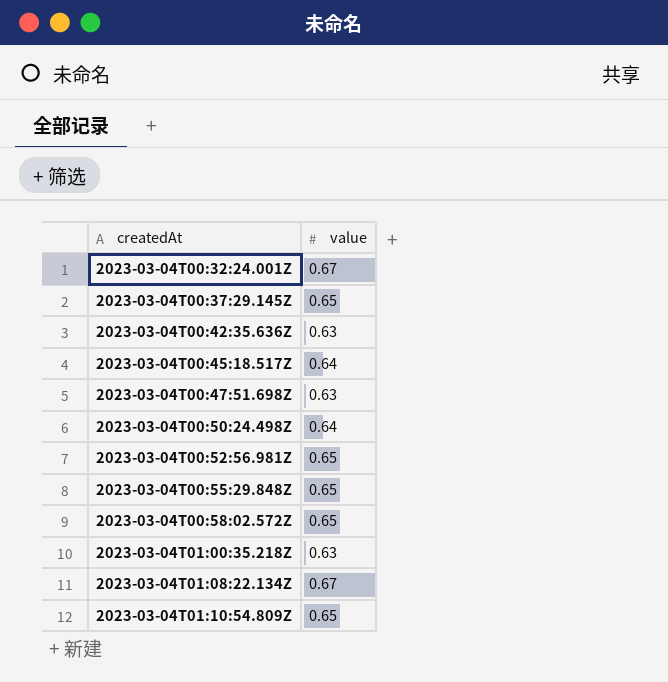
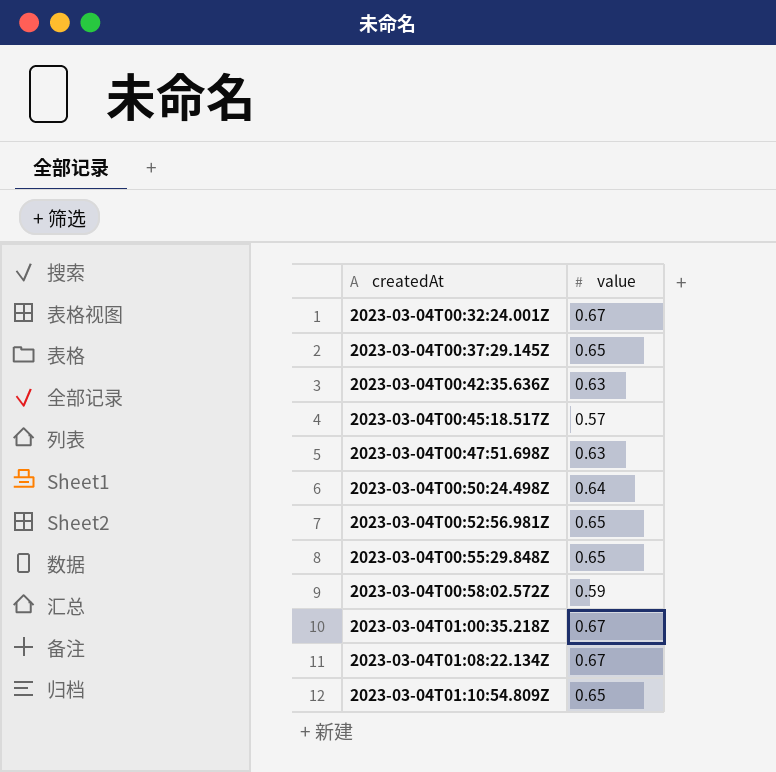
2023-03-04T00:45:18.517Z | value: 0.64 -> 0.57
2023-03-04T00:58:02.572Z | value: 0.65 -> 0.59
2023-03-04T01:00:35.218Z | value: 0.63 -> 0.67

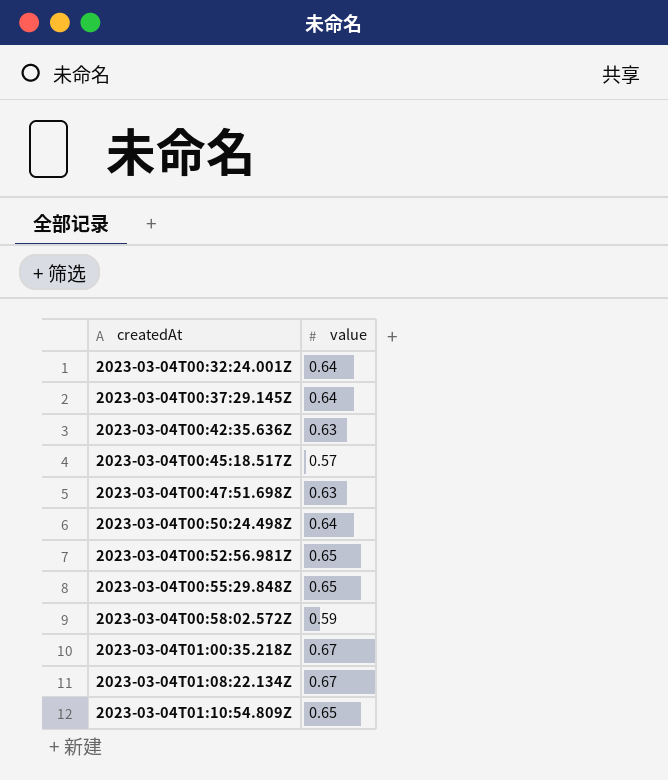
2023-03-04T00:32:24.001Z | value: 0.67 -> 0.64
2023-03-04T00:37:29.145Z | value: 0.65 -> 0.64

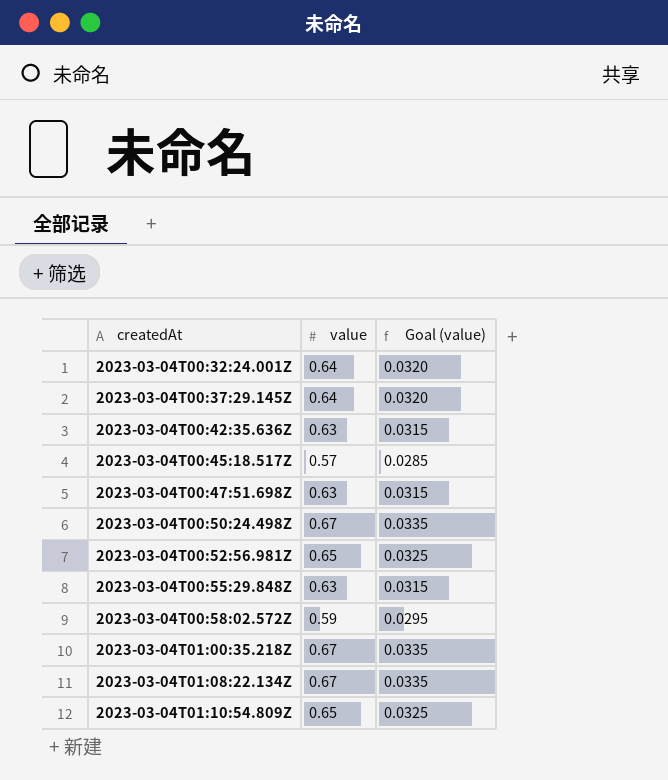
column Goal (value) | formula: none -> [value] * 0.05
2023-03-04T00:50:24.498Z | value: 0.64 -> 0.67
2023-03-04T00:55:29.848Z | value: 0.65 -> 0.63

